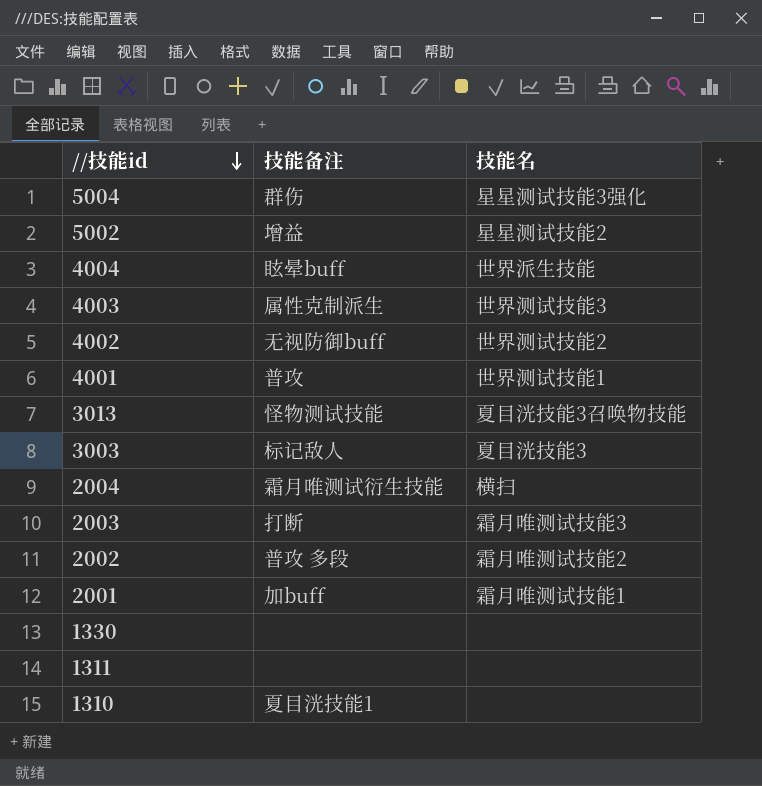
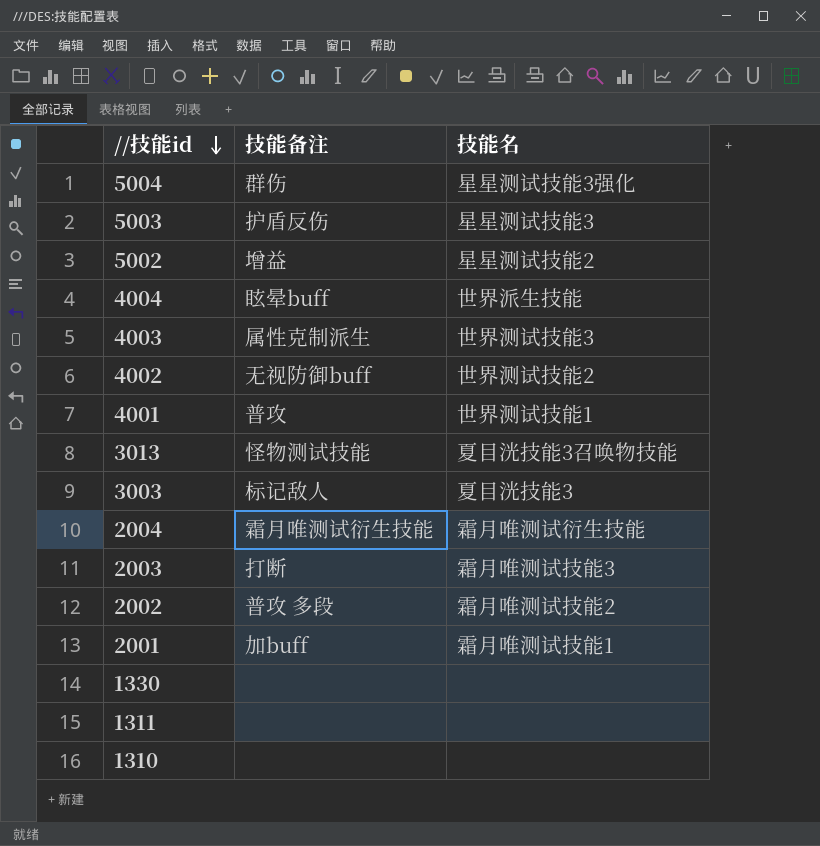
row 5003: none -> 护盾反伤 | 星星测试技能3
2004 | 技能名: 横扫 -> 霜月唯测试衍生技能
1310 | 技能备注: 夏目洸技能1 -> none

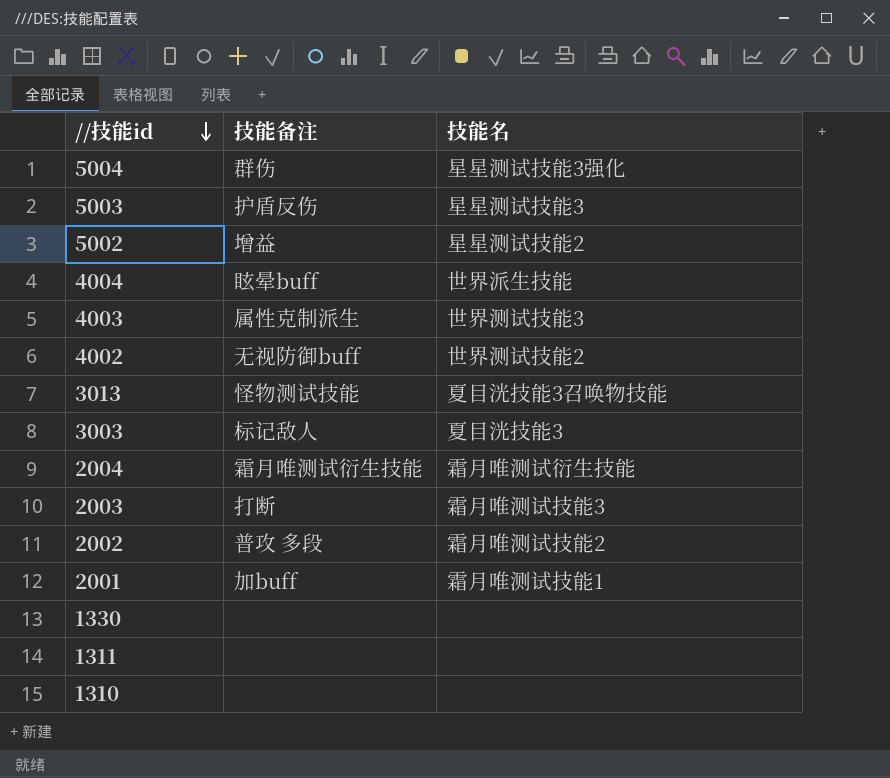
row 4001: 普攻 | 世界测试技能1 -> none

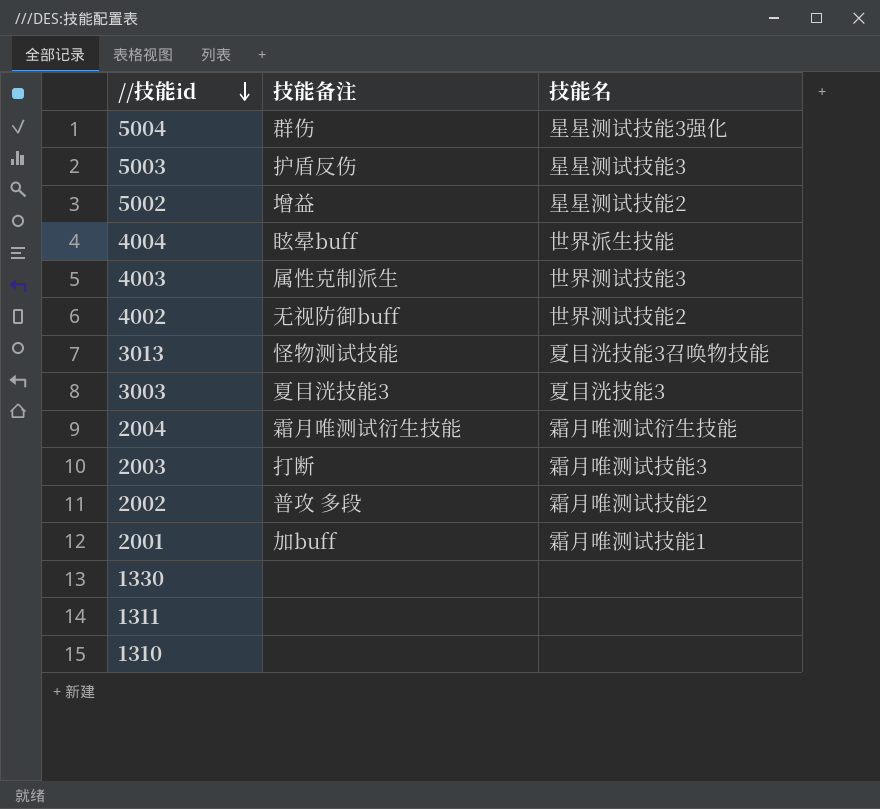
3003 | 技能备注: 标记敌人 -> 夏目洸技能3

